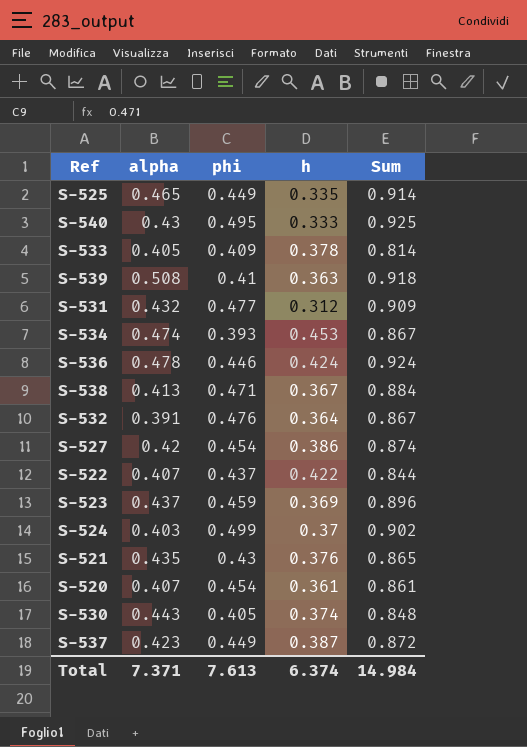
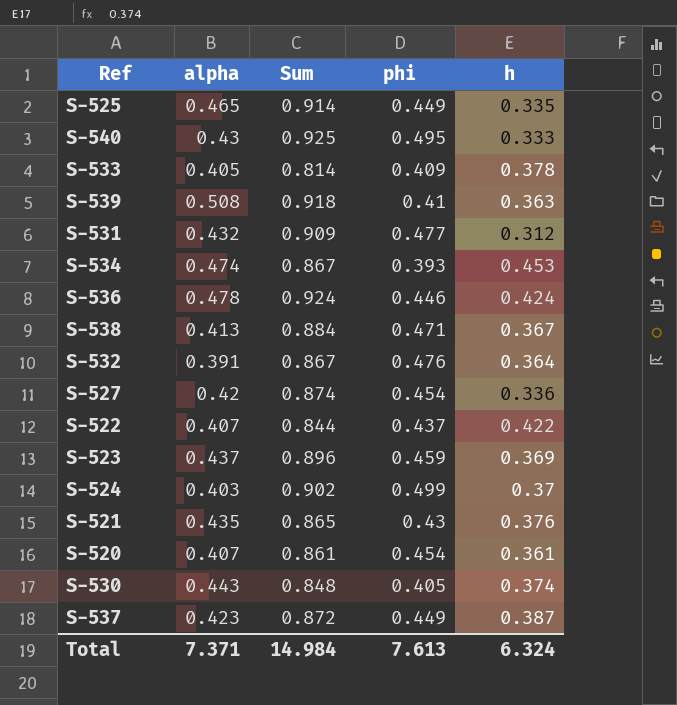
column Sum | position: 5 -> 3
S-527 | h: 0.386 -> 0.336
Total | h: 6.374 -> 6.324

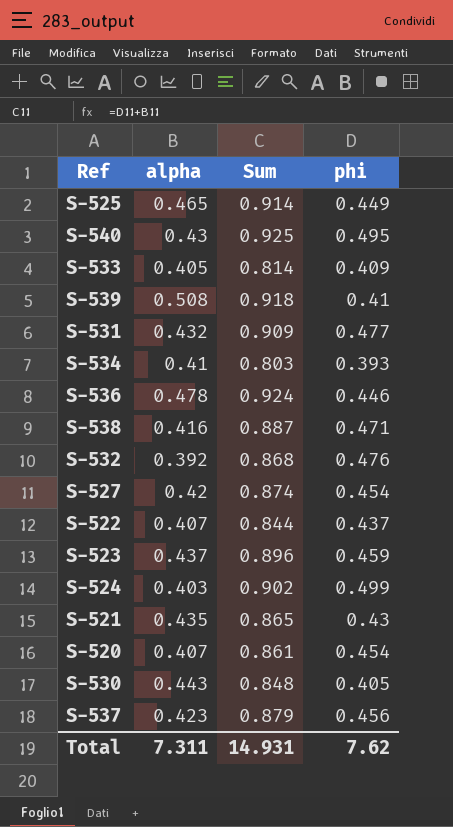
column h | position: 5 -> none
S-534 | alpha: 0.474 -> 0.41
S-534 | Sum: 0.867 -> 0.803
S-538 | alpha: 0.413 -> 0.416
S-538 | Sum: 0.884 -> 0.887
S-532 | alpha: 0.391 -> 0.392
S-532 | Sum: 0.867 -> 0.868
S-537 | Sum: 0.872 -> 0.879
S-537 | phi: 0.449 -> 0.456
Total | alpha: 7.371 -> 7.311
Total | Sum: 14.984 -> 14.931
Total | phi: 7.613 -> 7.62

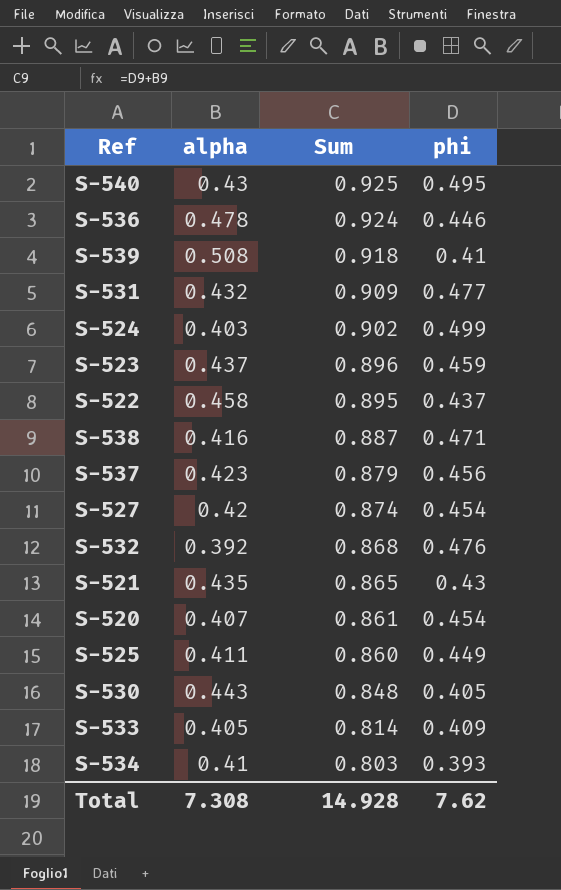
row order: none -> Sum descending
S-522 | alpha: 0.407 -> 0.458
S-522 | Sum: 0.844 -> 0.895
S-525 | alpha: 0.465 -> 0.411
S-525 | Sum: 0.914 -> 0.860
Total | alpha: 7.311 -> 7.308
Total | Sum: 14.931 -> 14.928

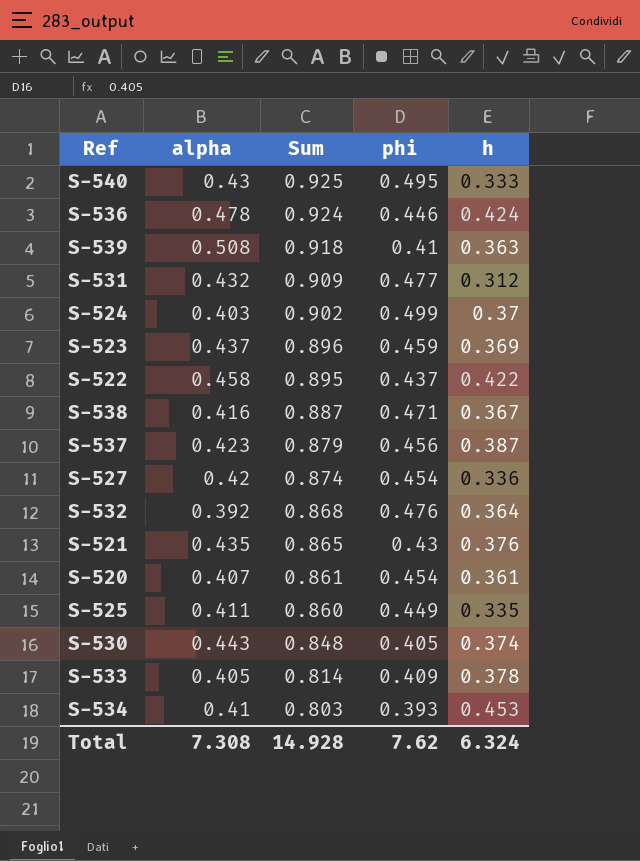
column h | position: none -> 5

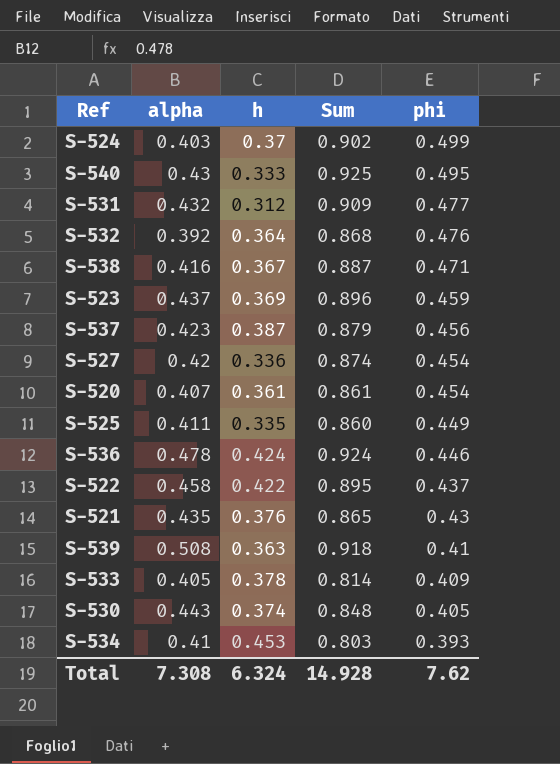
row order: Sum descending -> phi descending
column h | position: 5 -> 3

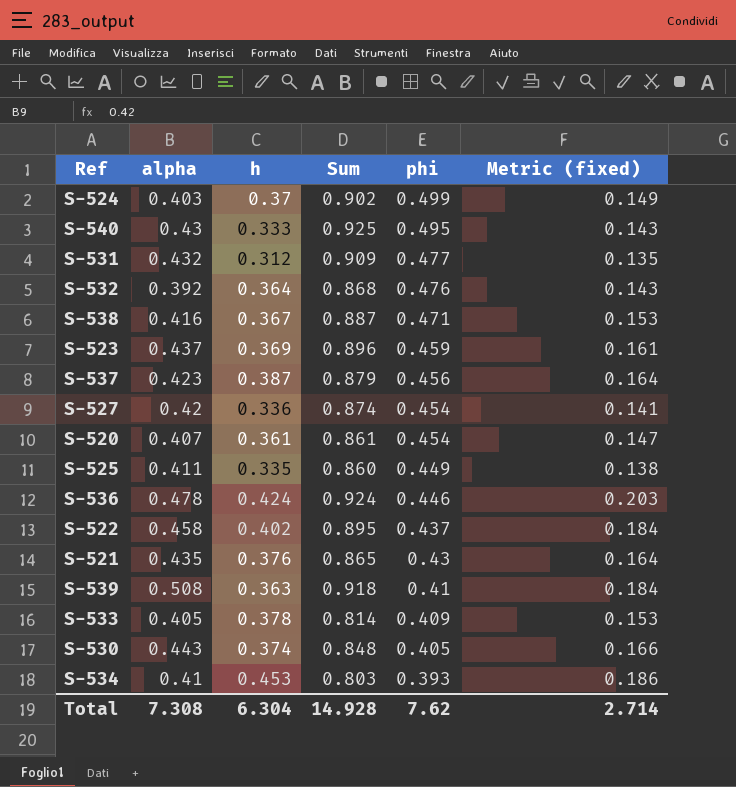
column Metric (fixed) | formula: none -> [alpha] * [h]
S-522 | h: 0.422 -> 0.402
Total | h: 6.324 -> 6.304

